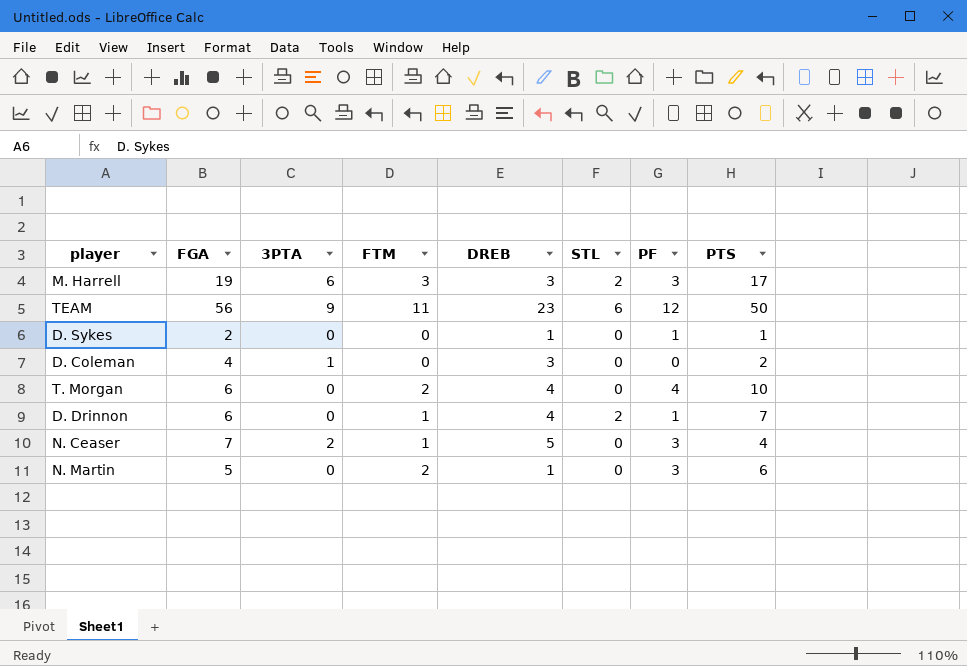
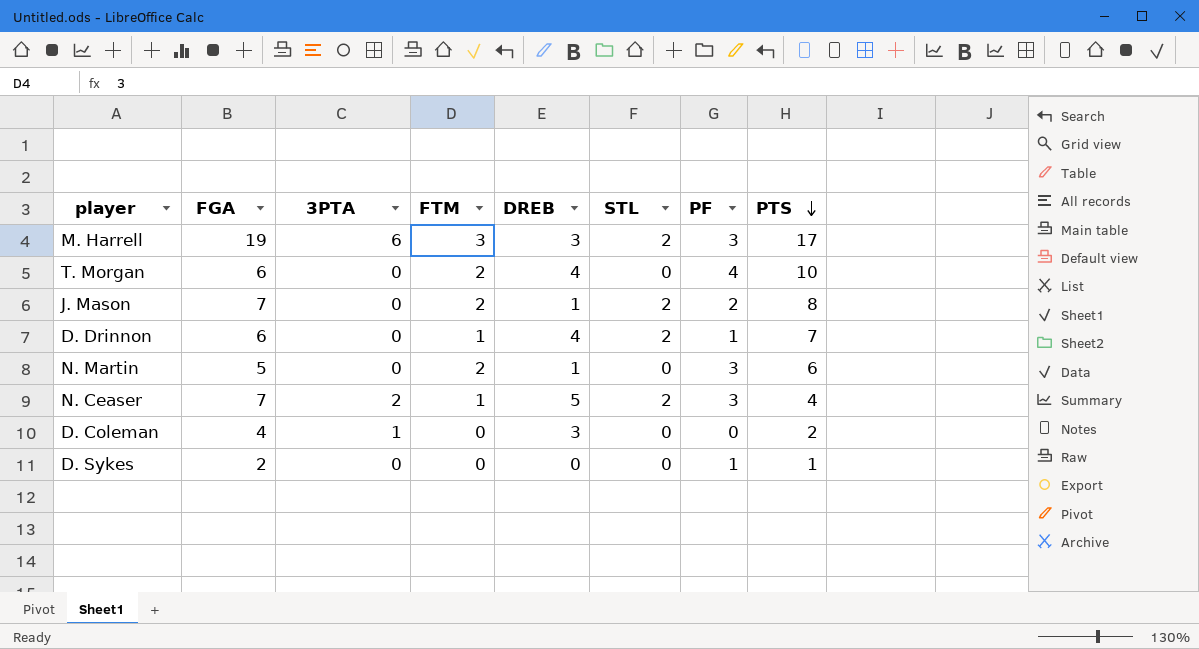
row order: none -> PTS descending
row TEAM: 56 | 9 | 11 | 23 | 6 | 12 | 50 -> none
row J. Mason: none -> 7 | 0 | 2 | 1 | 2 | 2 | 8
N. Ceaser | STL: 0 -> 2
D. Sykes | DREB: 1 -> 0

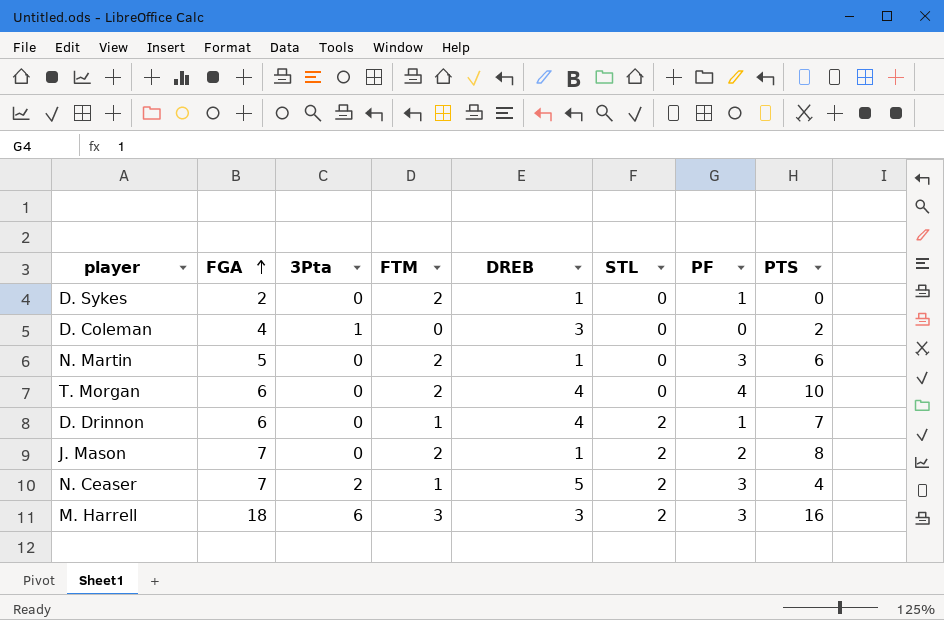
row order: PTS descending -> FGA ascending
column name: 3PTA -> 3Pta
D. Sykes | FTM: 0 -> 2
D. Sykes | DREB: 0 -> 1
D. Sykes | PTS: 1 -> 0
M. Harrell | FGA: 19 -> 18
M. Harrell | PTS: 17 -> 16

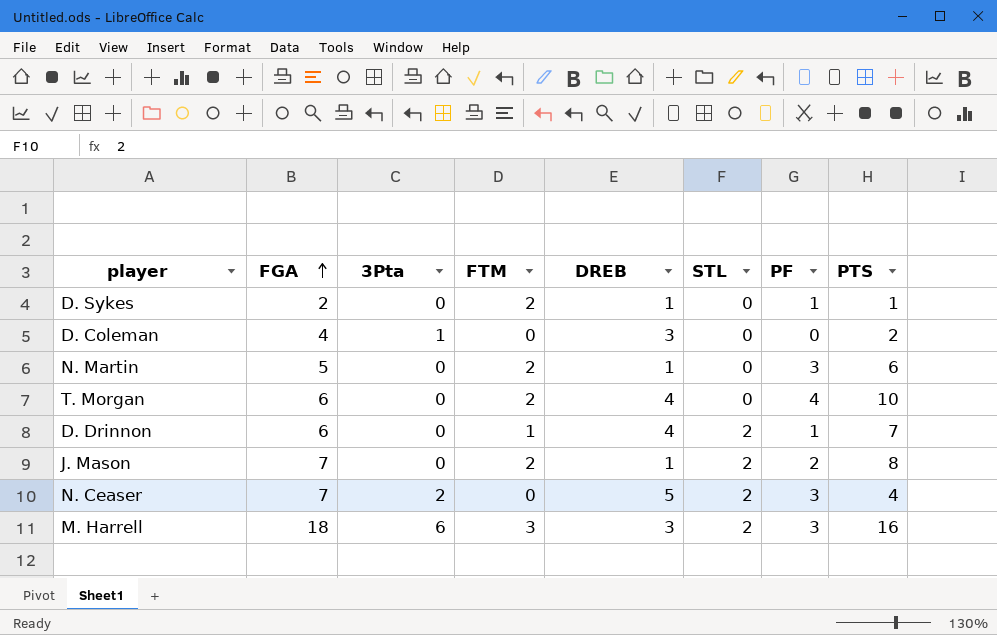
D. Sykes | PTS: 0 -> 1
N. Ceaser | FTM: 1 -> 0

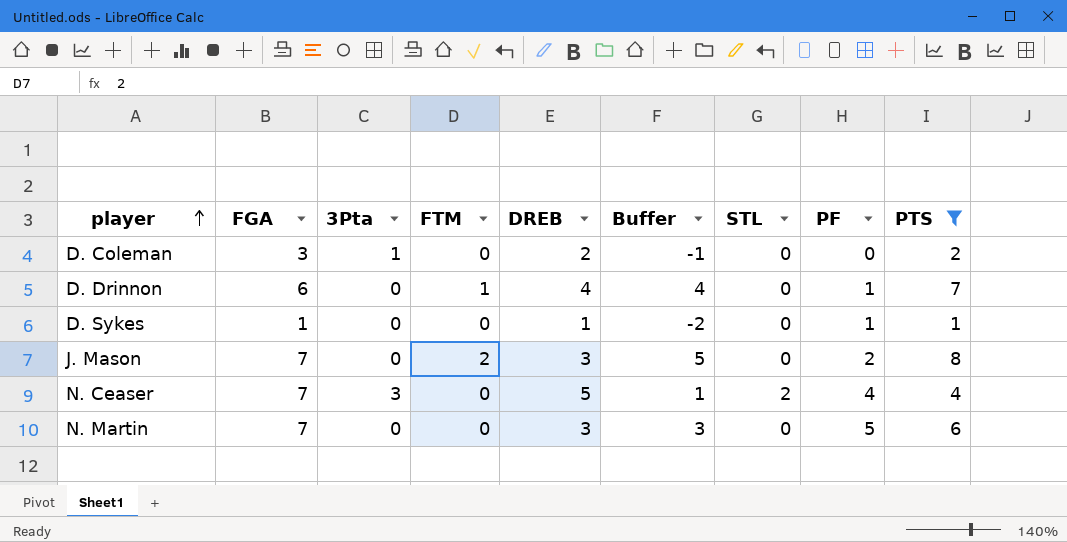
filter: none -> PTS <= 8
row order: FGA ascending -> player ascending
column Buffer | formula: none -> [PTS] - 3
D. Coleman | FGA: 4 -> 3
D. Coleman | DREB: 3 -> 2
D. Drinnon | STL: 2 -> 0
D. Sykes | FGA: 2 -> 1
D. Sykes | FTM: 2 -> 0
J. Mason | DREB: 1 -> 3
J. Mason | STL: 2 -> 0
N. Ceaser | 3Pta: 2 -> 3
N. Ceaser | PF: 3 -> 4
N. Martin | FGA: 5 -> 7
N. Martin | FTM: 2 -> 0
N. Martin | DREB: 1 -> 3
N. Martin | PF: 3 -> 5

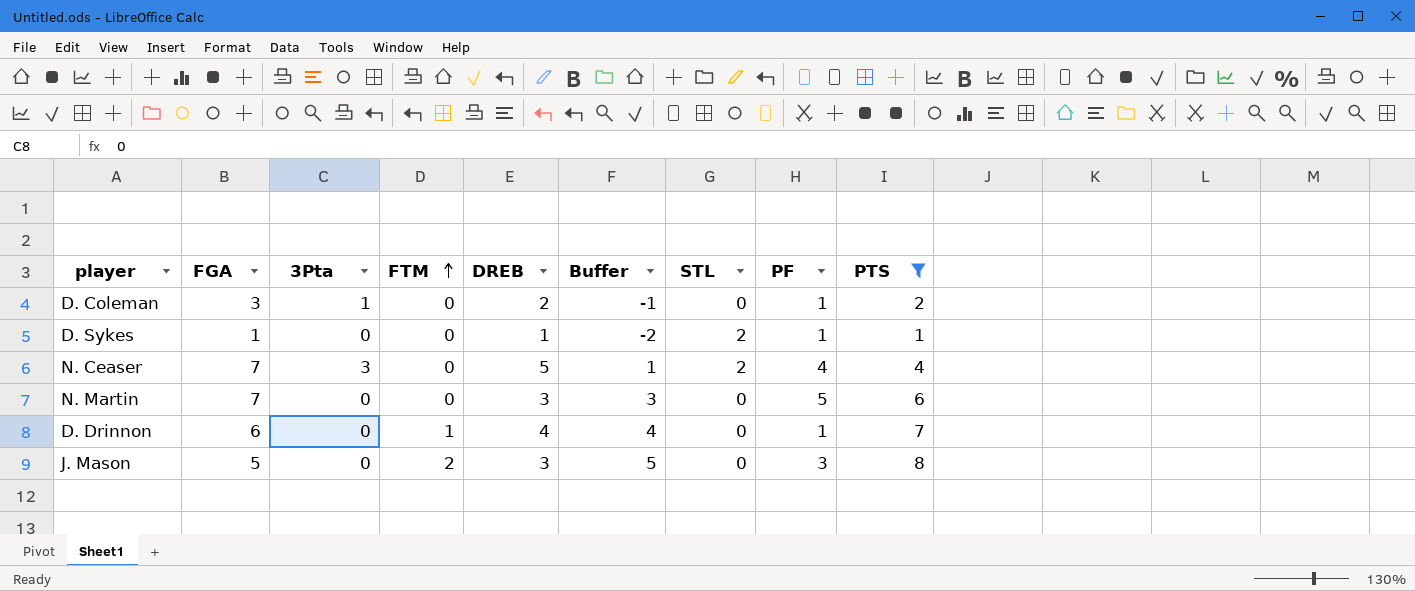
row order: player ascending -> FTM ascending
D. Coleman | PF: 0 -> 1
D. Sykes | STL: 0 -> 2
J. Mason | FGA: 7 -> 5
J. Mason | PF: 2 -> 3

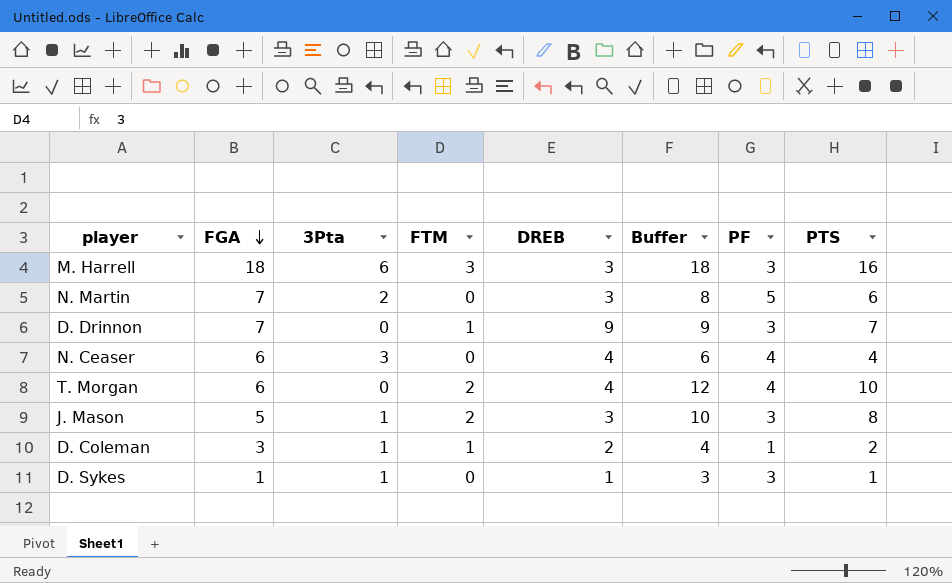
filter: PTS <= 8 -> none
row order: FTM ascending -> FGA descending
column STL | position: 7 -> none
column Buffer | formula: [PTS] - 3 -> [PTS] + 2
N. Martin | 3Pta: 0 -> 2
D. Drinnon | FGA: 6 -> 7
D. Drinnon | DREB: 4 -> 9
D. Drinnon | PF: 1 -> 3
N. Ceaser | FGA: 7 -> 6
N. Ceaser | DREB: 5 -> 4
J. Mason | 3Pta: 0 -> 1
D. Coleman | FTM: 0 -> 1
D. Sykes | 3Pta: 0 -> 1
D. Sykes | PF: 1 -> 3

